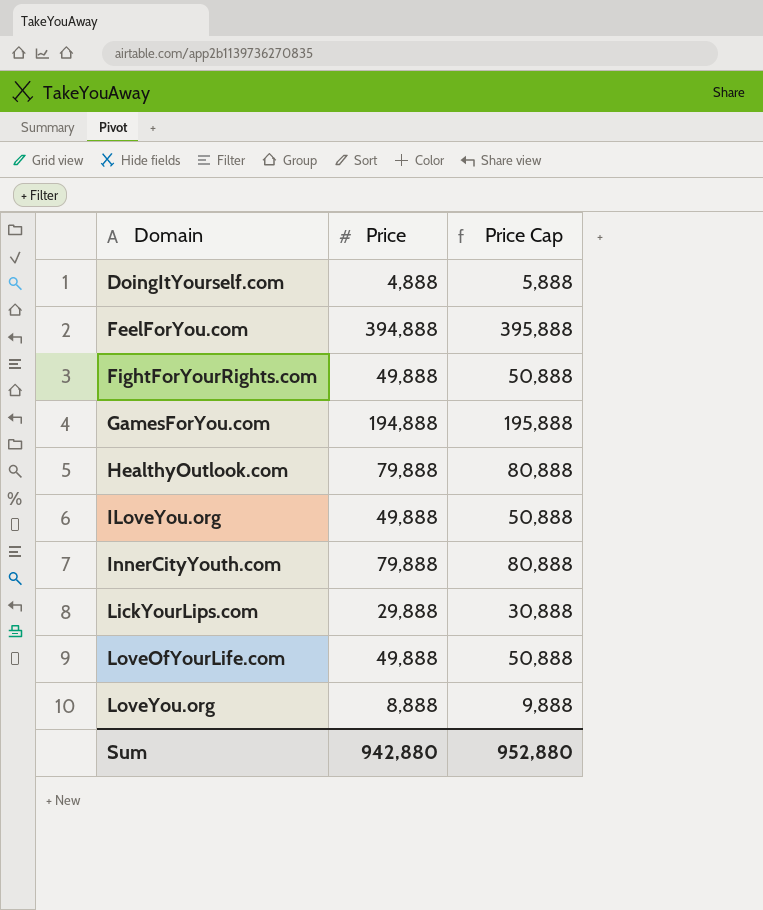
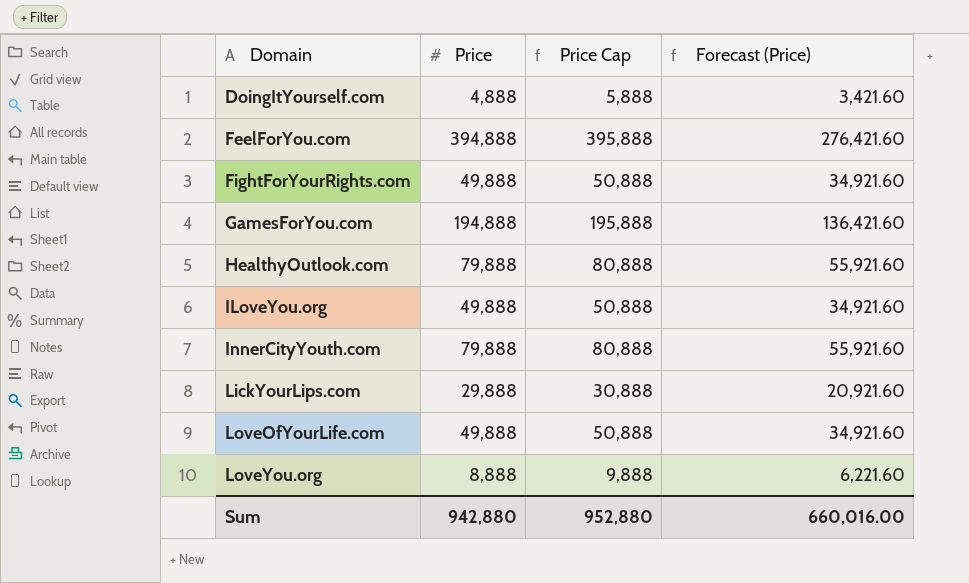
column Forecast (Price) | formula: none -> [Price] * 0.7

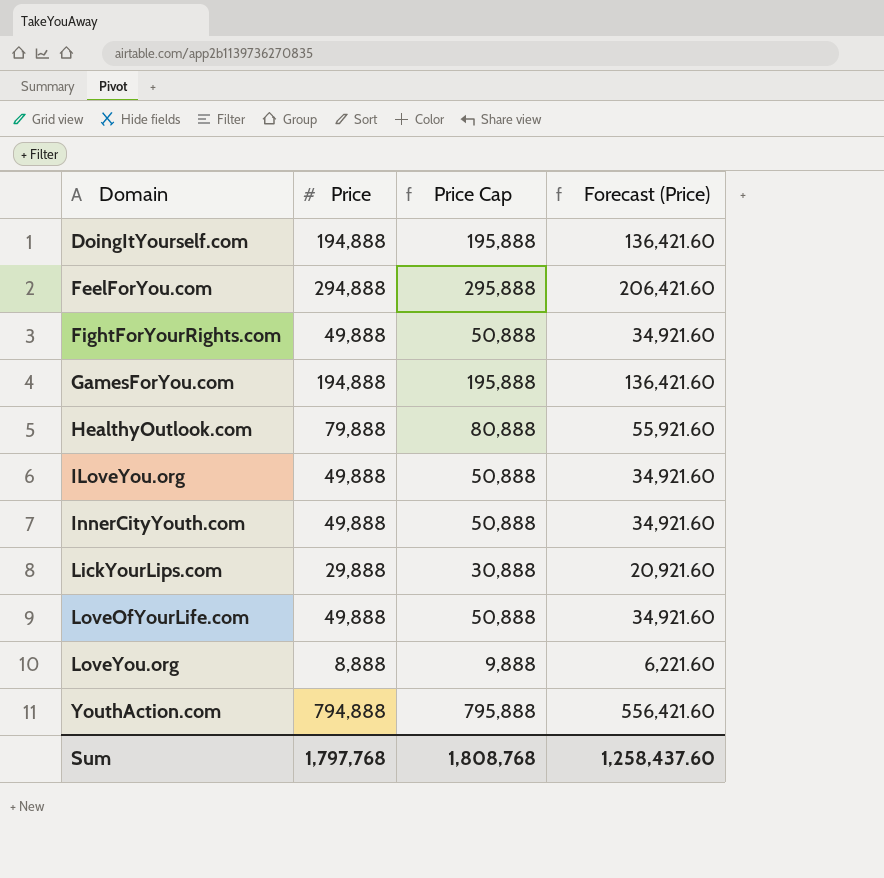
DoingItYourself.com | Price: 4,888 -> 194,888
DoingItYourself.com | Price Cap: 5,888 -> 195,888
DoingItYourself.com | Forecast (Price): 3,421.60 -> 136,421.60
FeelForYou.com | Price: 394,888 -> 294,888
FeelForYou.com | Price Cap: 395,888 -> 295,888
FeelForYou.com | Forecast (Price): 276,421.60 -> 206,421.60
InnerCityYouth.com | Price: 79,888 -> 49,888
InnerCityYouth.com | Price Cap: 80,888 -> 50,888
InnerCityYouth.com | Forecast (Price): 55,921.60 -> 34,921.60
row YouthAction.com: none -> 794,888 | 795,888 | 556,421.60
Sum | Price: 942,880 -> 1,797,768
Sum | Price Cap: 952,880 -> 1,808,768
Sum | Forecast (Price): 660,016.00 -> 1,258,437.60

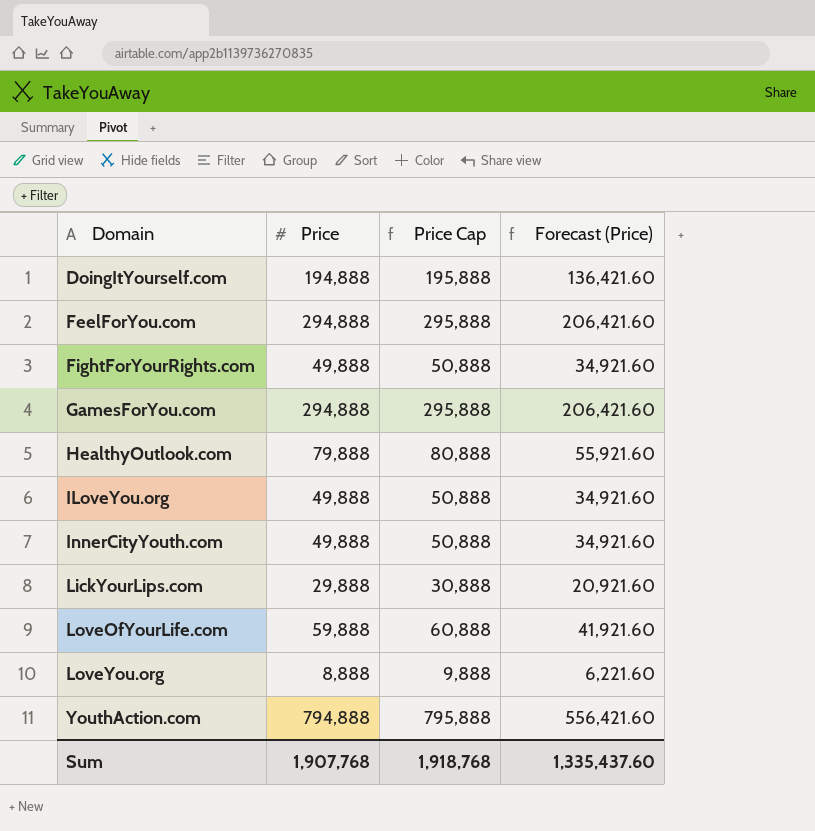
GamesForYou.com | Price: 194,888 -> 294,888
GamesForYou.com | Price Cap: 195,888 -> 295,888
GamesForYou.com | Forecast (Price): 136,421.60 -> 206,421.60
LoveOfYourLife.com | Price: 49,888 -> 59,888
LoveOfYourLife.com | Price Cap: 50,888 -> 60,888
LoveOfYourLife.com | Forecast (Price): 34,921.60 -> 41,921.60
Sum | Price: 1,797,768 -> 1,907,768
Sum | Price Cap: 1,808,768 -> 1,918,768
Sum | Forecast (Price): 1,258,437.60 -> 1,335,437.60

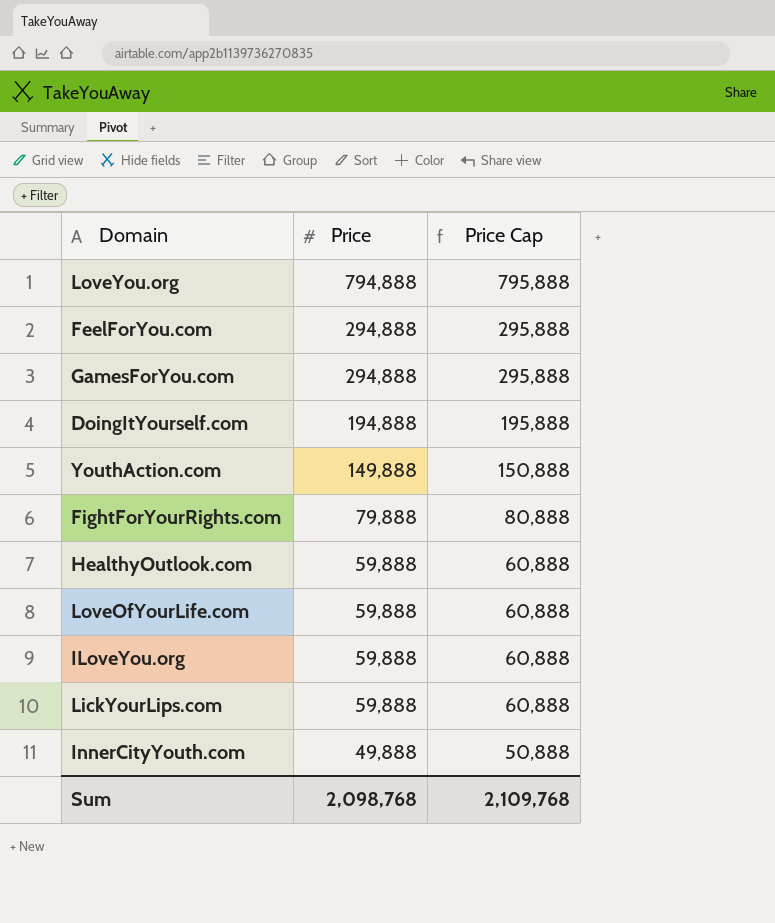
row order: Domain ascending -> Price descending
column Forecast (Price) | formula: [Price] * 0.7 -> none
LoveYou.org | Price: 8,888 -> 794,888
LoveYou.org | Price Cap: 9,888 -> 795,888
YouthAction.com | Price: 794,888 -> 149,888
YouthAction.com | Price Cap: 795,888 -> 150,888
FightForYourRights.com | Price: 49,888 -> 79,888
FightForYourRights.com | Price Cap: 50,888 -> 80,888
HealthyOutlook.com | Price: 79,888 -> 59,888
HealthyOutlook.com | Price Cap: 80,888 -> 60,888
ILoveYou.org | Price: 49,888 -> 59,888
ILoveYou.org | Price Cap: 50,888 -> 60,888
LickYourLips.com | Price: 29,888 -> 59,888
LickYourLips.com | Price Cap: 30,888 -> 60,888
Sum | Price: 1,907,768 -> 2,098,768
Sum | Price Cap: 1,918,768 -> 2,109,768

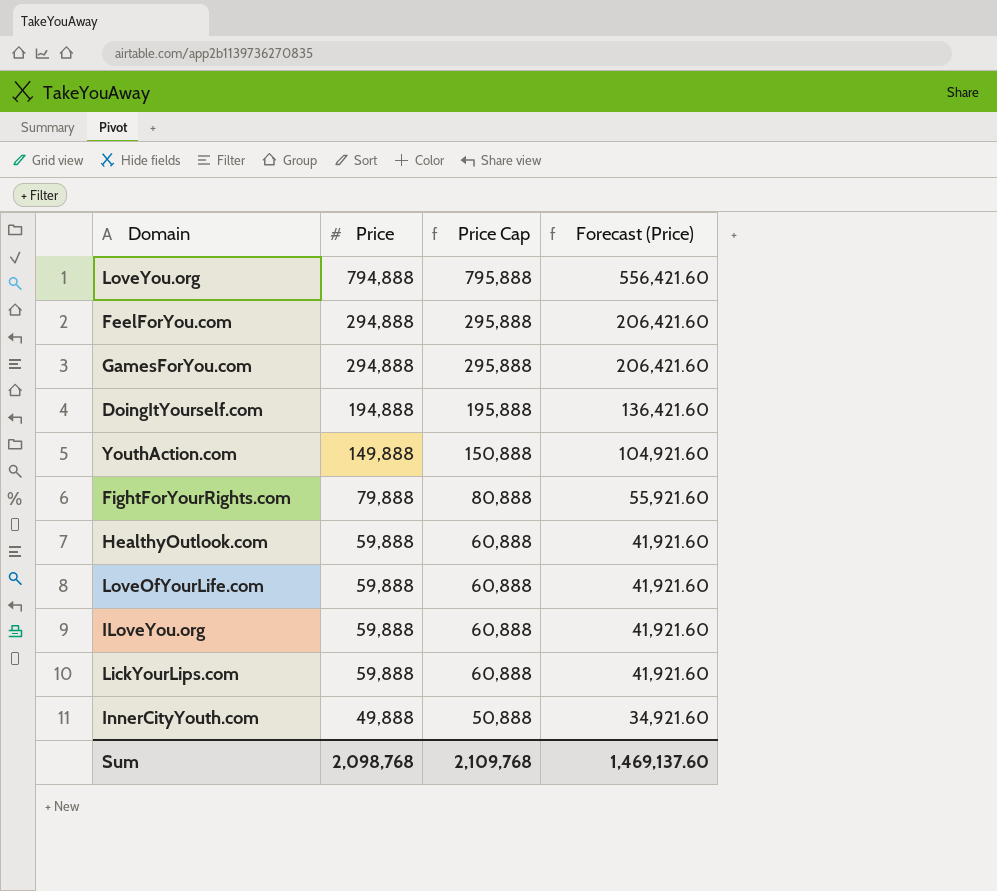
column Forecast (Price) | formula: none -> [Price] * 0.7

